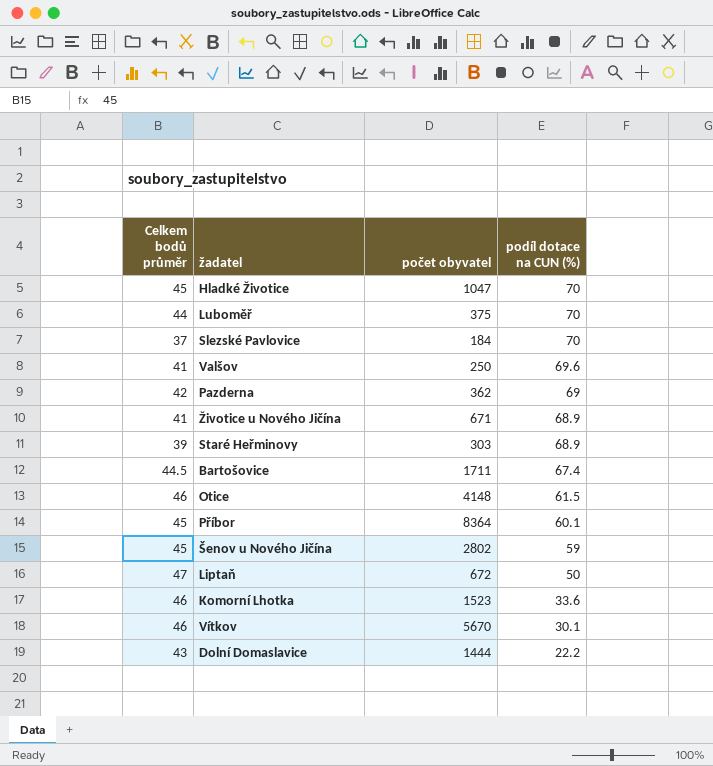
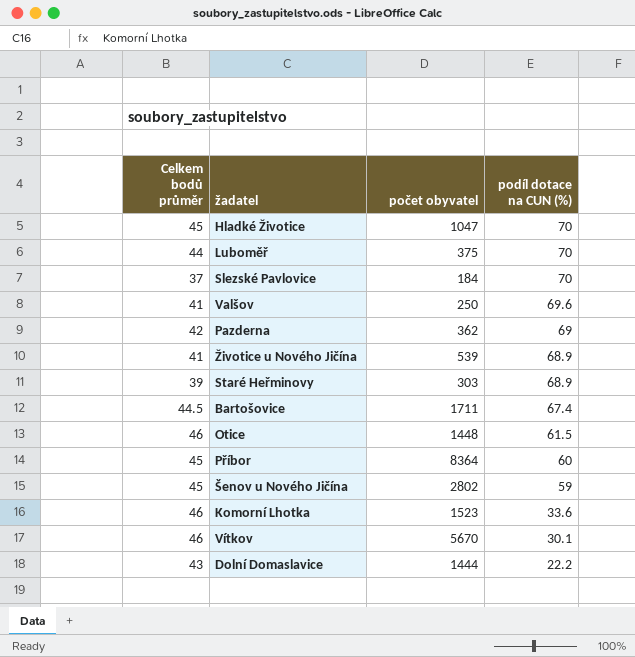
row Liptaň: 47 | 672 | 50 -> none
Životice u Nového Jičína | počet obyvatel: 671 -> 539
Otice | počet obyvatel: 4148 -> 1448
Příbor | podíl dotace na CUN (%): 60.1 -> 60

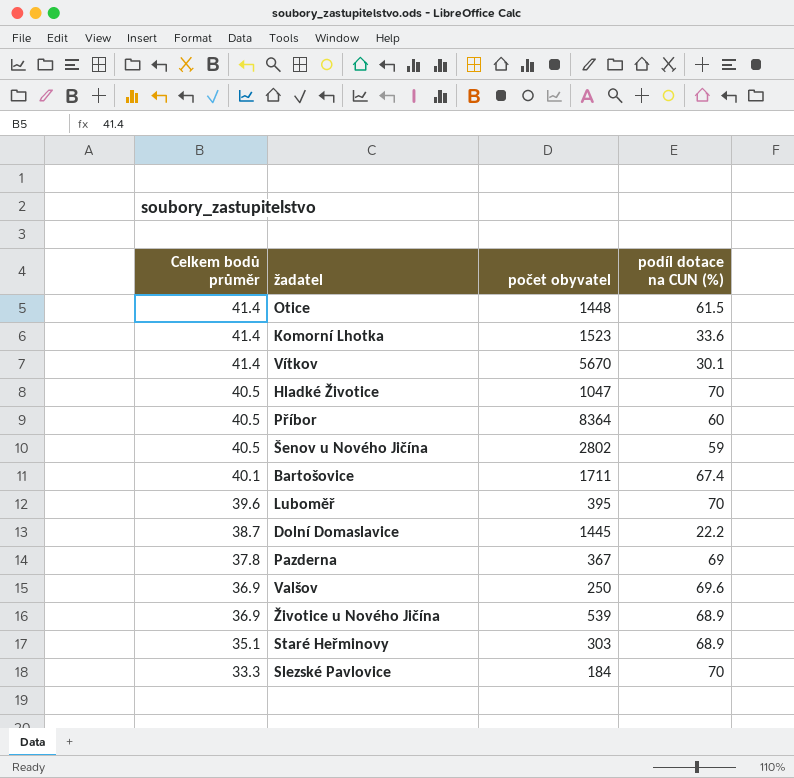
row order: podíl dotace na CUN (%) descending -> Celkem bodů průměr descending
Otice | Celkem bodů průměr: 46 -> 41.4
Komorní Lhotka | Celkem bodů průměr: 46 -> 41.4
Vítkov | Celkem bodů průměr: 46 -> 41.4
Hladké Životice | Celkem bodů průměr: 45 -> 40.5
Příbor | Celkem bodů průměr: 45 -> 40.5
Šenov u Nového Jičína | Celkem bodů průměr: 45 -> 40.5
Bartošovice | Celkem bodů průměr: 44.5 -> 40.1
Luboměř | Celkem bodů průměr: 44 -> 39.6
Luboměř | počet obyvatel: 375 -> 395
Dolní Domaslavice | Celkem bodů průměr: 43 -> 38.7
Dolní Domaslavice | počet obyvatel: 1444 -> 1445
Pazderna | Celkem bodů průměr: 42 -> 37.8
Pazderna | počet obyvatel: 362 -> 367
Valšov | Celkem bodů průměr: 41 -> 36.9
Životice u Nového Jičína | Celkem bodů průměr: 41 -> 36.9
Staré Heřminovy | Celkem bodů průměr: 39 -> 35.1
Slezské Pavlovice | Celkem bodů průměr: 37 -> 33.3

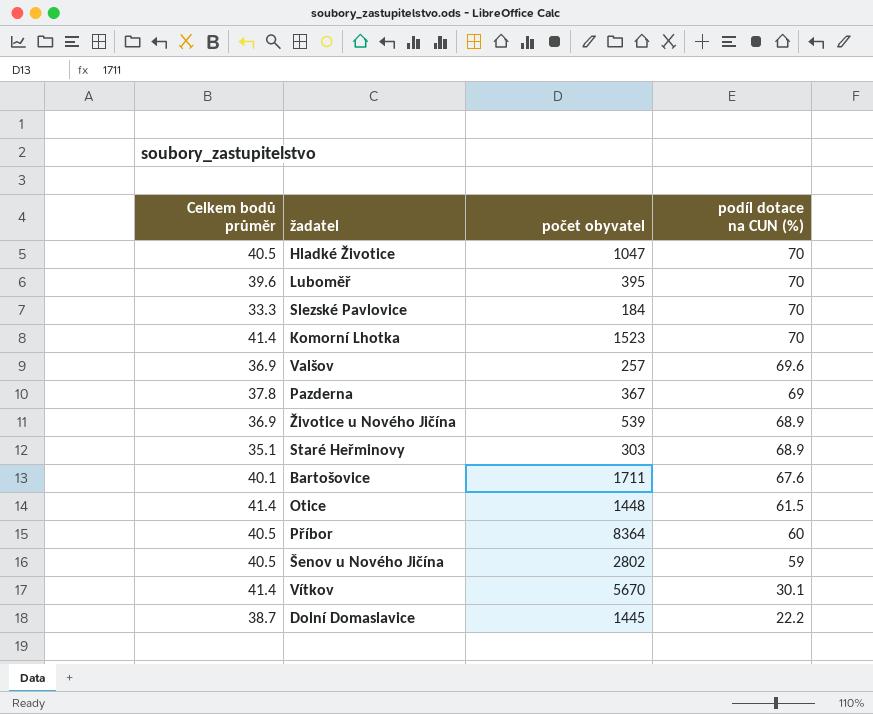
row order: Celkem bodů průměr descending -> podíl dotace na CUN (%) descending
Komorní Lhotka | podíl dotace na CUN (%): 33.6 -> 70
Valšov | počet obyvatel: 250 -> 257
Bartošovice | podíl dotace na CUN (%): 67.4 -> 67.6

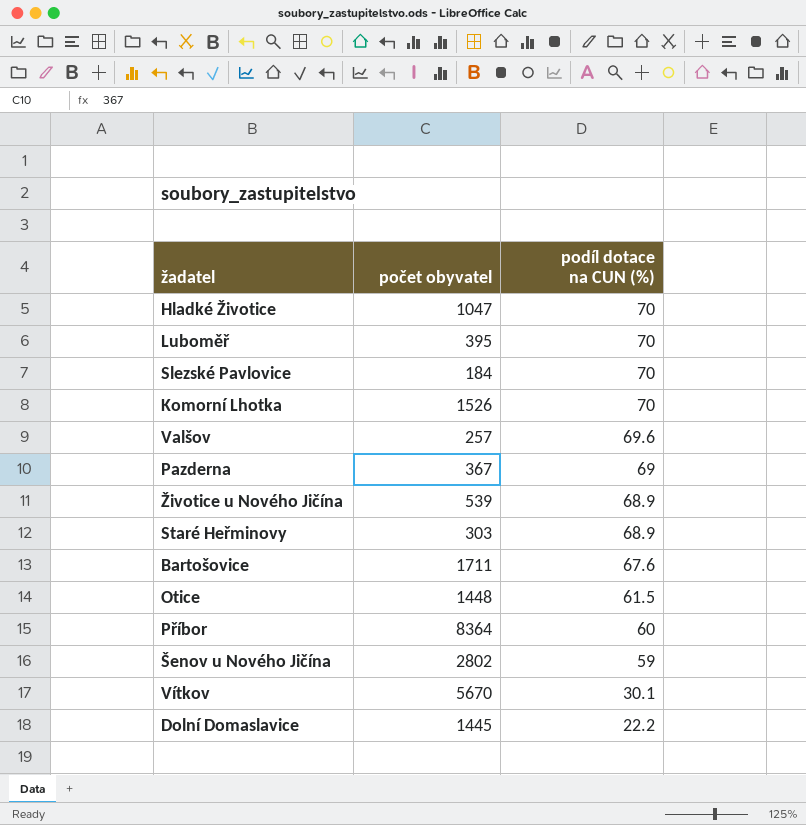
column Celkem bodů průměr | position: 1 -> none
Komorní Lhotka | počet obyvatel: 1523 -> 1526

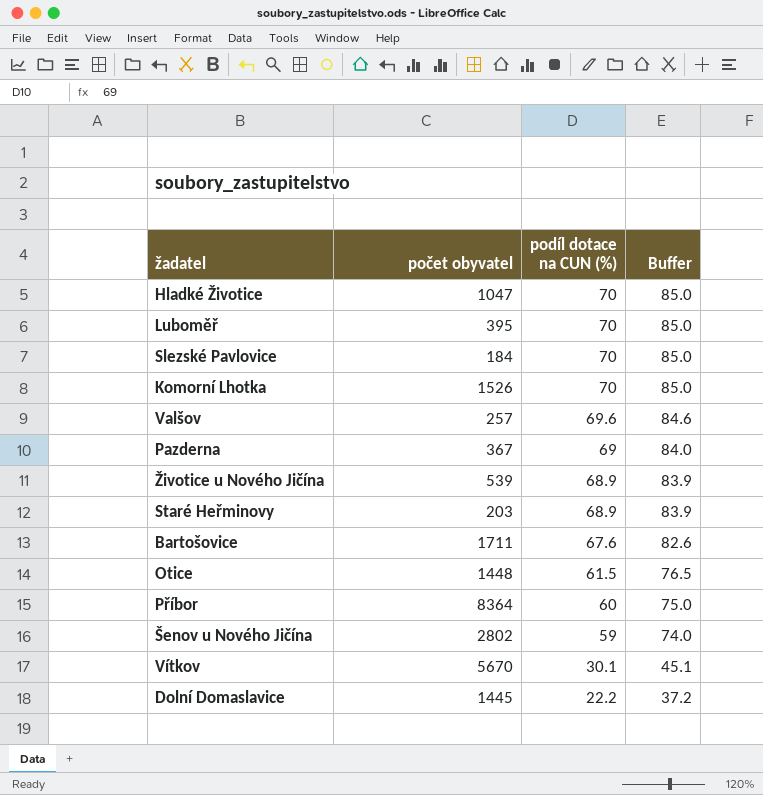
column Buffer | formula: none -> [podíl dotace na CUN (%)] + 15
Staré Heřminovy | počet obyvatel: 303 -> 203

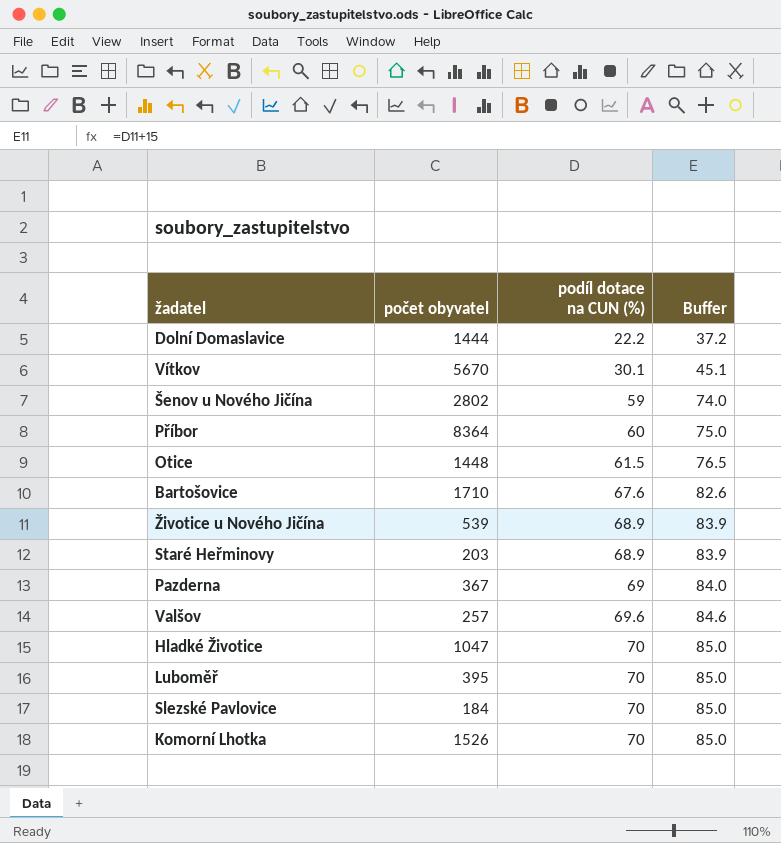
row order: podíl dotace na CUN (%) descending -> podíl dotace na CUN (%) ascending
Dolní Domaslavice | počet obyvatel: 1445 -> 1444
Bartošovice | počet obyvatel: 1711 -> 1710

